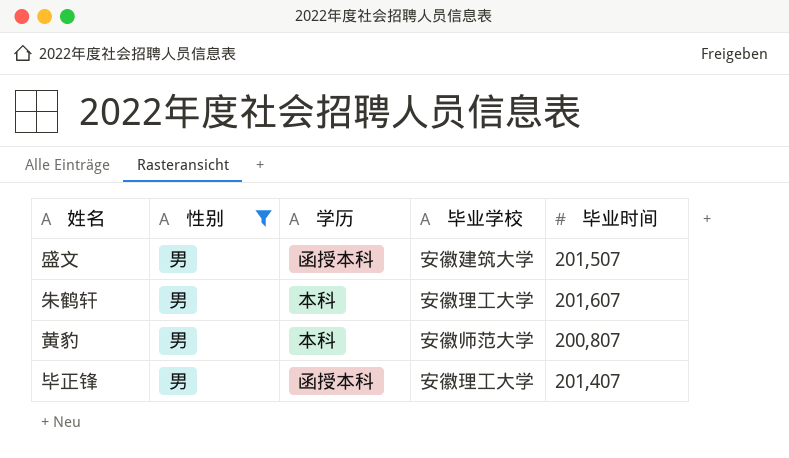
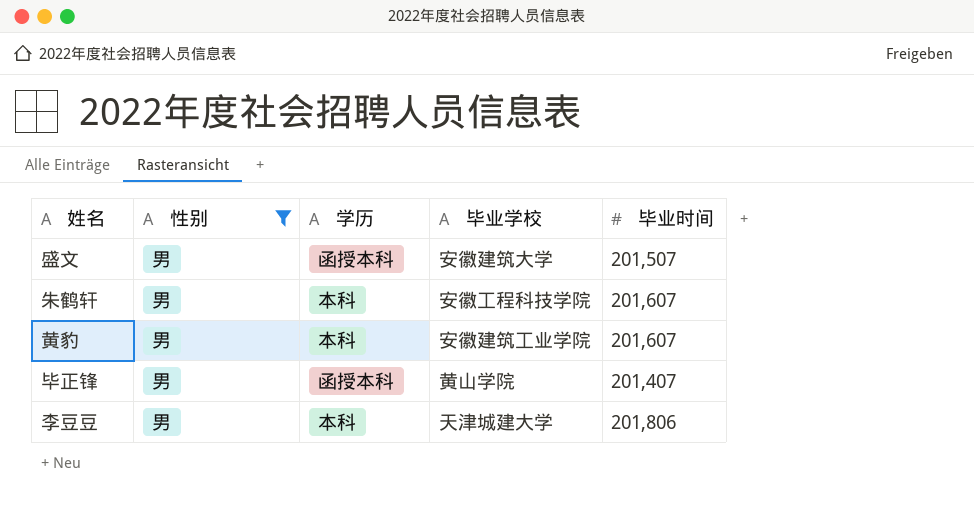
朱鹤轩 | 毕业学校: 安徽理工大学 -> 安徽工程科技学院
黄豹 | 毕业学校: 安徽师范大学 -> 安徽建筑工业学院
黄豹 | 毕业时间: 200,807 -> 201,607
毕正锋 | 毕业学校: 安徽理工大学 -> 黄山学院
row 李豆豆: none -> 男 | 本科 | 天津城建大学 | 201,806

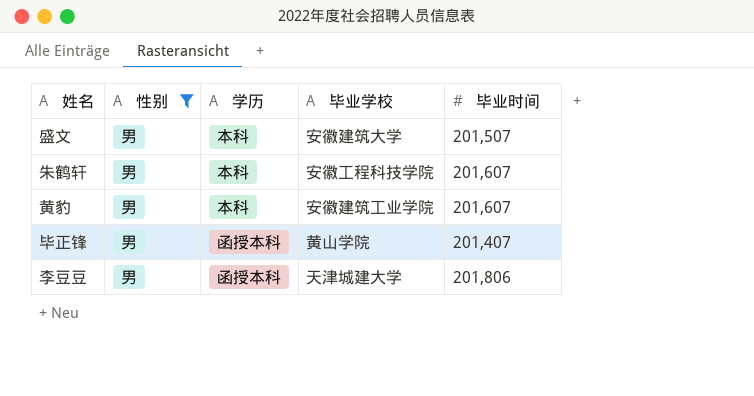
盛文 | 学历: 函授本科 -> 本科
李豆豆 | 学历: 本科 -> 函授本科

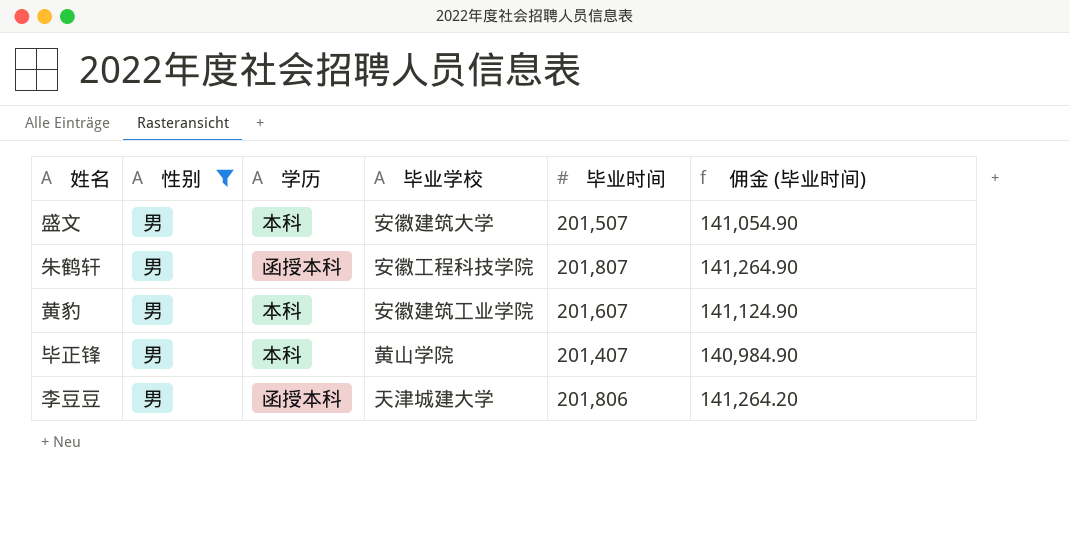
column 佣金 (毕业时间) | formula: none -> [毕业时间] * 0.7
朱鹤轩 | 学历: 本科 -> 函授本科
朱鹤轩 | 毕业时间: 201,607 -> 201,807
毕正锋 | 学历: 函授本科 -> 本科

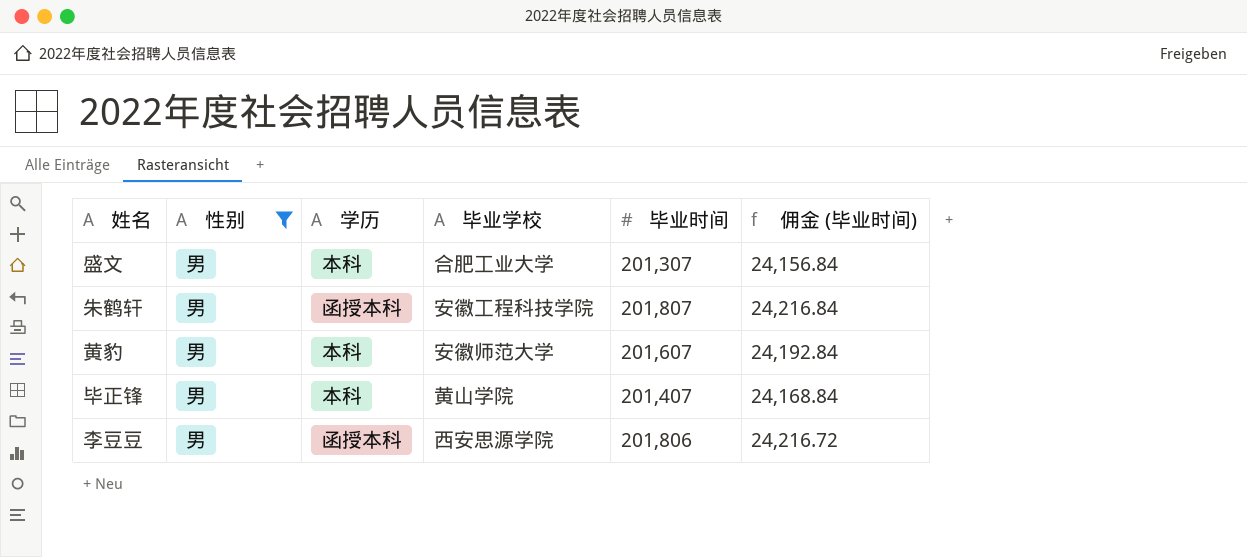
column 佣金 (毕业时间) | formula: [毕业时间] * 0.7 -> [毕业时间] * 0.12
盛文 | 毕业学校: 安徽建筑大学 -> 合肥工业大学
盛文 | 毕业时间: 201,507 -> 201,307
黄豹 | 毕业学校: 安徽建筑工业学院 -> 安徽师范大学
李豆豆 | 毕业学校: 天津城建大学 -> 西安思源学院

